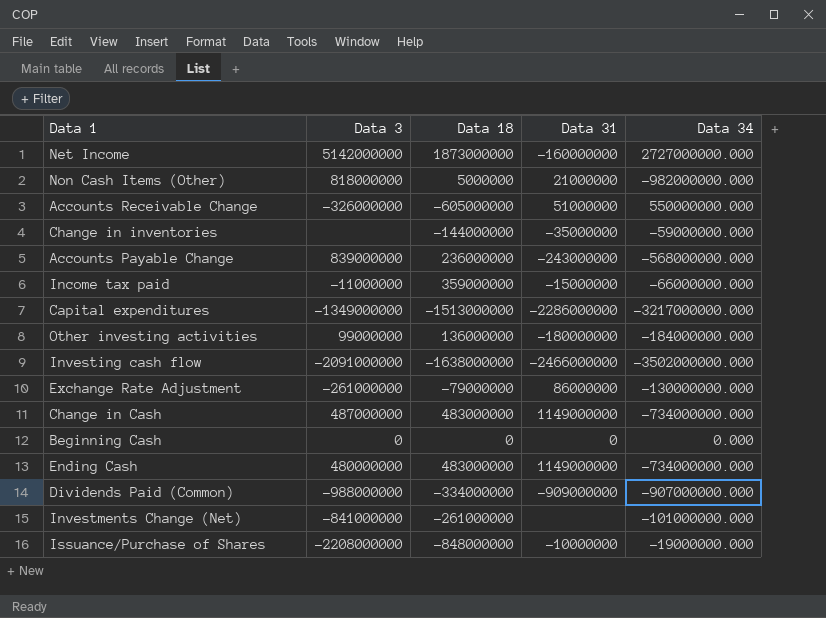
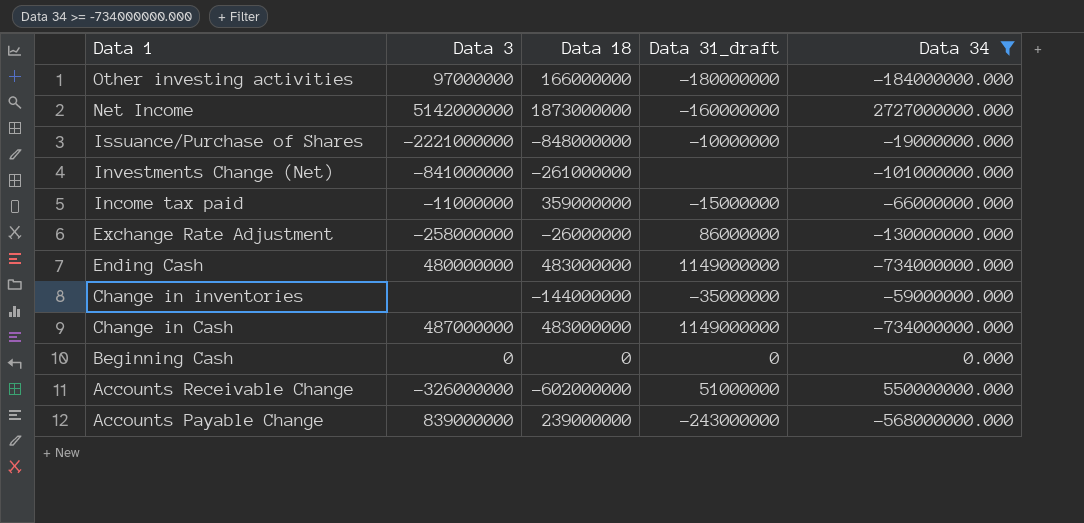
filter: none -> Data 34 >= -734000000.000
row order: none -> Data 1 descending
column name: Data 31 -> Data 31_draft
Other investing activities | Data 3: 99000000 -> 97000000
Other investing activities | Data 18: 136000000 -> 166000000
Issuance/Purchase of Shares | Data 3: -2208000000 -> -2221000000
Exchange Rate Adjustment | Data 3: -261000000 -> -258000000
Exchange Rate Adjustment | Data 18: -79000000 -> -26000000
Accounts Receivable Change | Data 18: -605000000 -> -602000000
Accounts Payable Change | Data 18: 236000000 -> 239000000

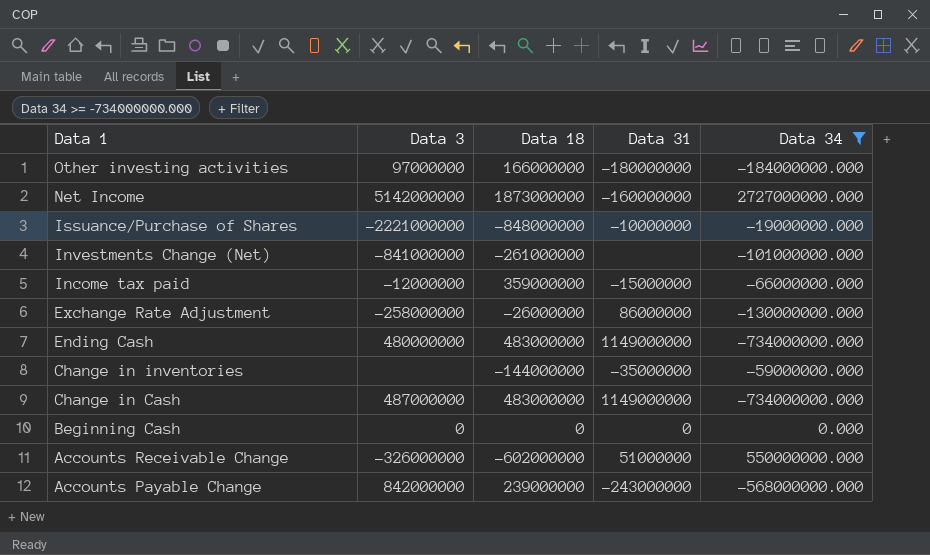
column name: Data 31_draft -> Data 31
Income tax paid | Data 3: -11000000 -> -12000000
Accounts Payable Change | Data 3: 839000000 -> 842000000

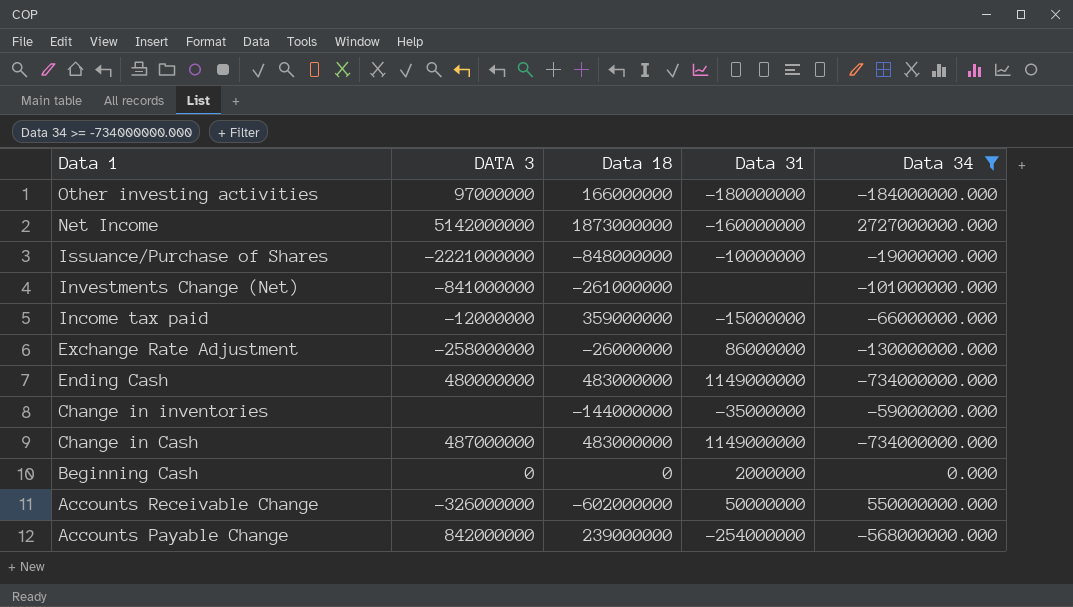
column name: Data 3 -> DATA 3
Beginning Cash | Data 31: 0 -> 2000000
Accounts Receivable Change | Data 31: 51000000 -> 50000000
Accounts Payable Change | Data 31: -243000000 -> -254000000

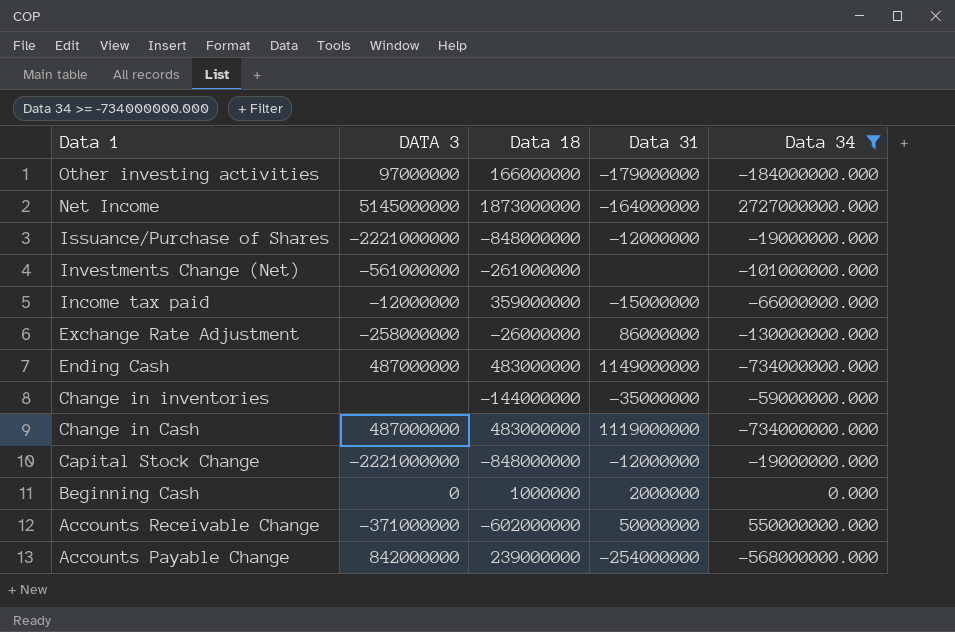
Other investing activities | Data 31: -180000000 -> -179000000
Net Income | DATA 3: 5142000000 -> 5145000000
Net Income | Data 31: -160000000 -> -164000000
Issuance/Purchase of Shares | Data 31: -10000000 -> -12000000
Investments Change (Net) | DATA 3: -841000000 -> -561000000
Ending Cash | DATA 3: 480000000 -> 487000000
Change in Cash | Data 31: 1149000000 -> 1119000000
row Capital Stock Change: none -> -2221000000 | -848000000 | -12000000 | -19000000.000
Beginning Cash | Data 18: 0 -> 1000000
Accounts Receivable Change | DATA 3: -326000000 -> -371000000

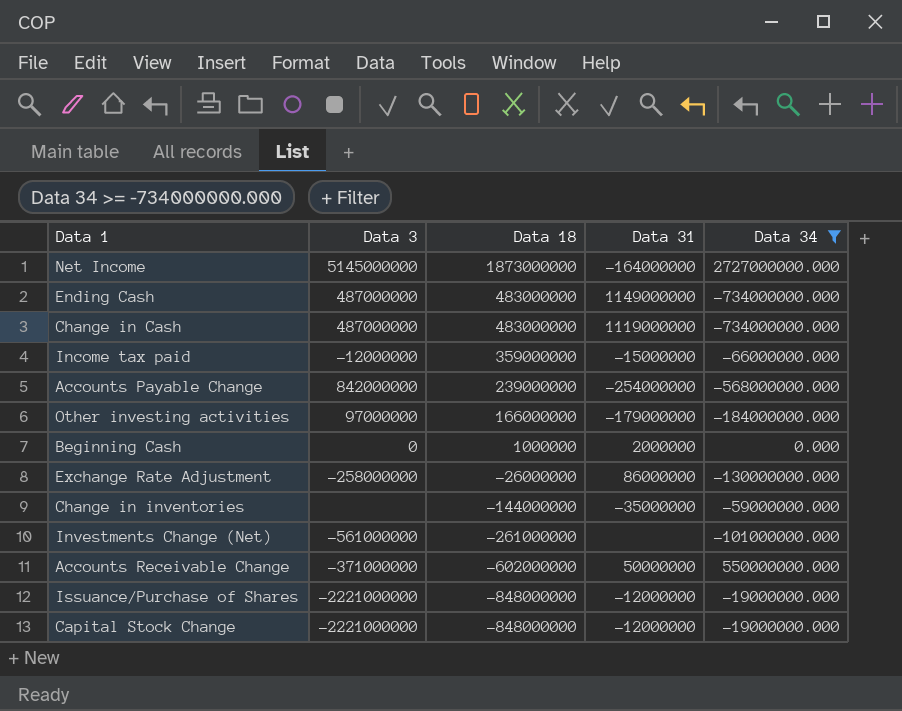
row order: Data 1 descending -> Data 18 descending
column name: DATA 3 -> Data 3

